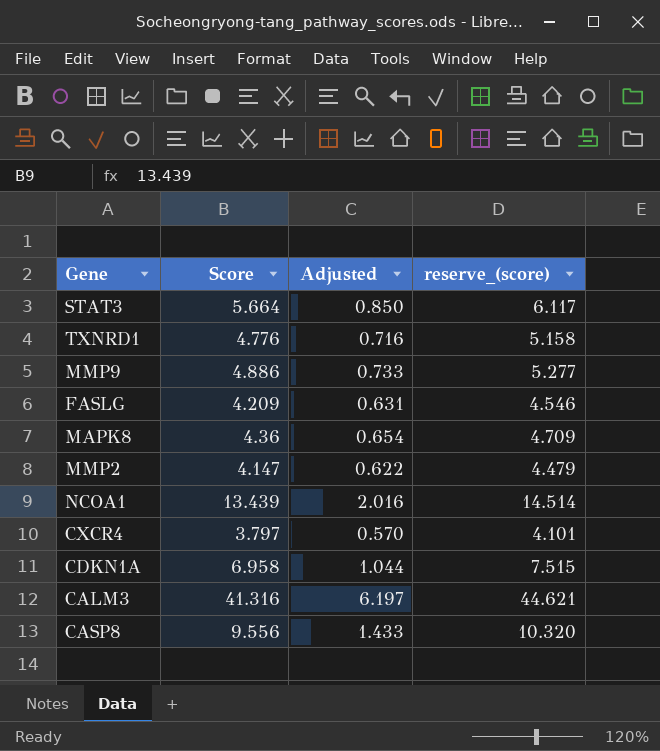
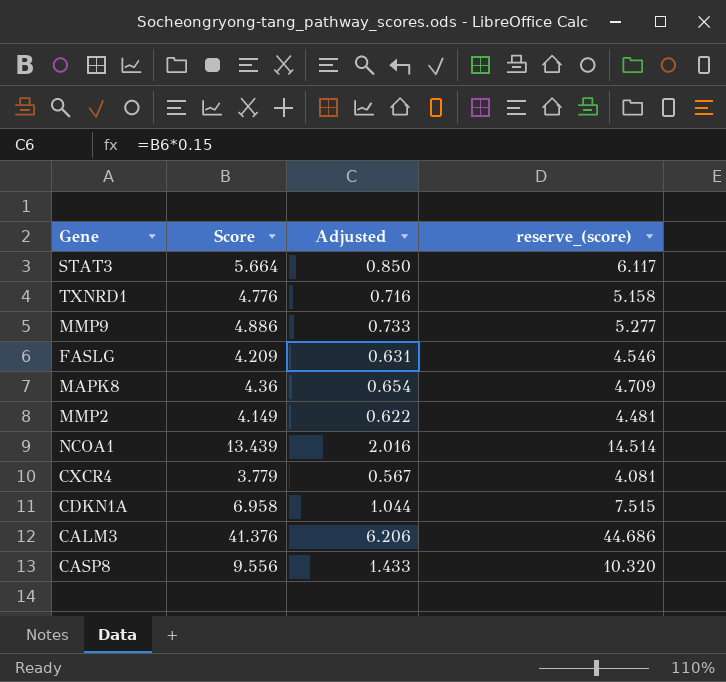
MMP2 | Score: 4.147 -> 4.149
MMP2 | reserve_(score): 4.479 -> 4.481
CXCR4 | Score: 3.797 -> 3.779
CXCR4 | Adjusted: 0.570 -> 0.567
CXCR4 | reserve_(score): 4.101 -> 4.081
CALM3 | Score: 41.316 -> 41.376
CALM3 | Adjusted: 6.197 -> 6.206
CALM3 | reserve_(score): 44.621 -> 44.686

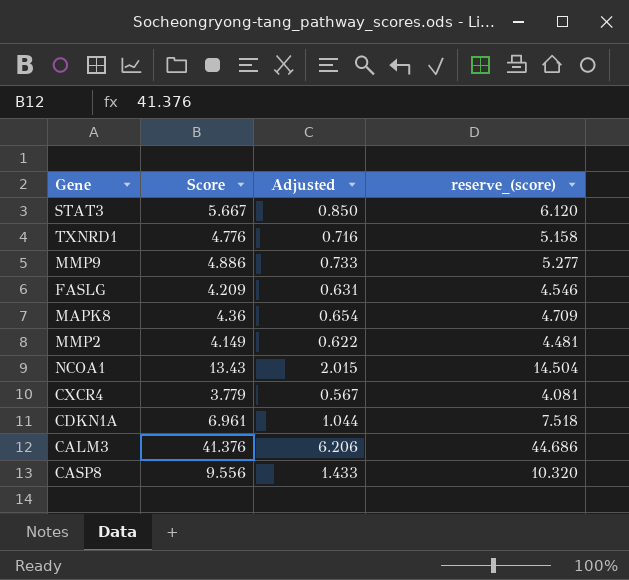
STAT3 | Score: 5.664 -> 5.667
STAT3 | reserve_(score): 6.117 -> 6.120
NCOA1 | Score: 13.439 -> 13.43
NCOA1 | Adjusted: 2.016 -> 2.015
NCOA1 | reserve_(score): 14.514 -> 14.504
CDKN1A | Score: 6.958 -> 6.961
CDKN1A | reserve_(score): 7.515 -> 7.518

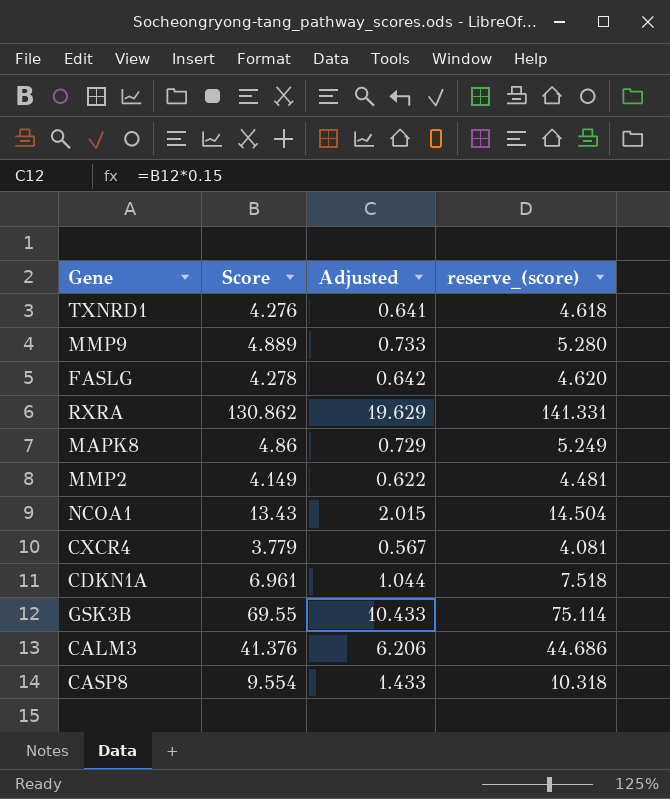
row STAT3: 5.667 | 0.850 | 6.120 -> none
TXNRD1 | Score: 4.776 -> 4.276
TXNRD1 | Adjusted: 0.716 -> 0.641
TXNRD1 | reserve_(score): 5.158 -> 4.618
MMP9 | Score: 4.886 -> 4.889
MMP9 | reserve_(score): 5.277 -> 5.280
FASLG | Score: 4.209 -> 4.278
FASLG | Adjusted: 0.631 -> 0.642
FASLG | reserve_(score): 4.546 -> 4.620
row RXRA: none -> 130.862 | 19.629 | 141.331
MAPK8 | Score: 4.36 -> 4.86
MAPK8 | Adjusted: 0.654 -> 0.729
MAPK8 | reserve_(score): 4.709 -> 5.249
row GSK3B: none -> 69.55 | 10.433 | 75.114
CASP8 | Score: 9.556 -> 9.554
CASP8 | reserve_(score): 10.320 -> 10.318

